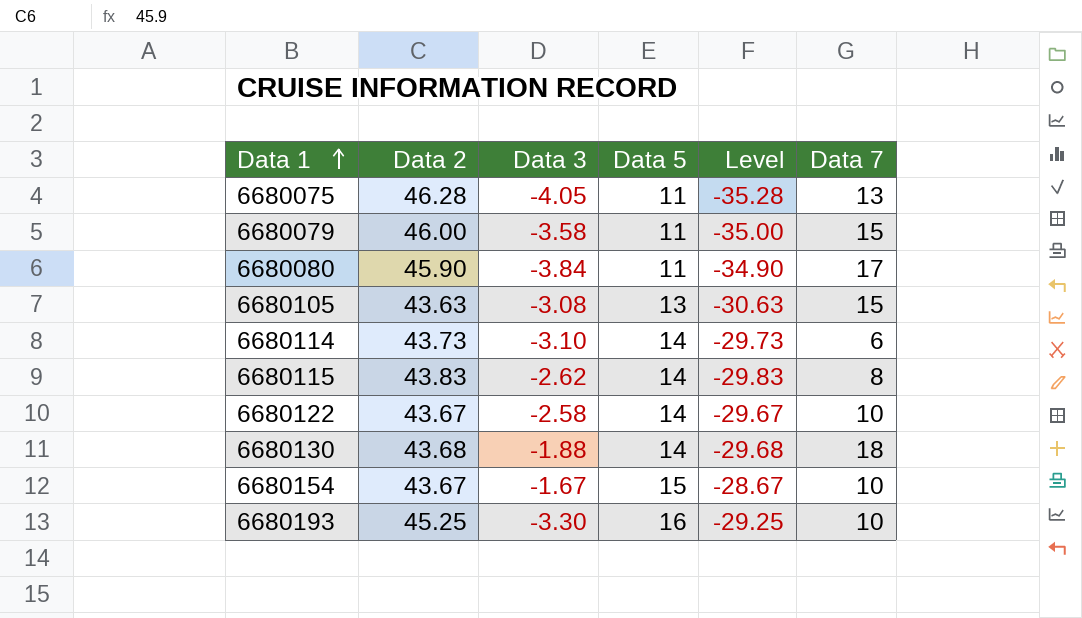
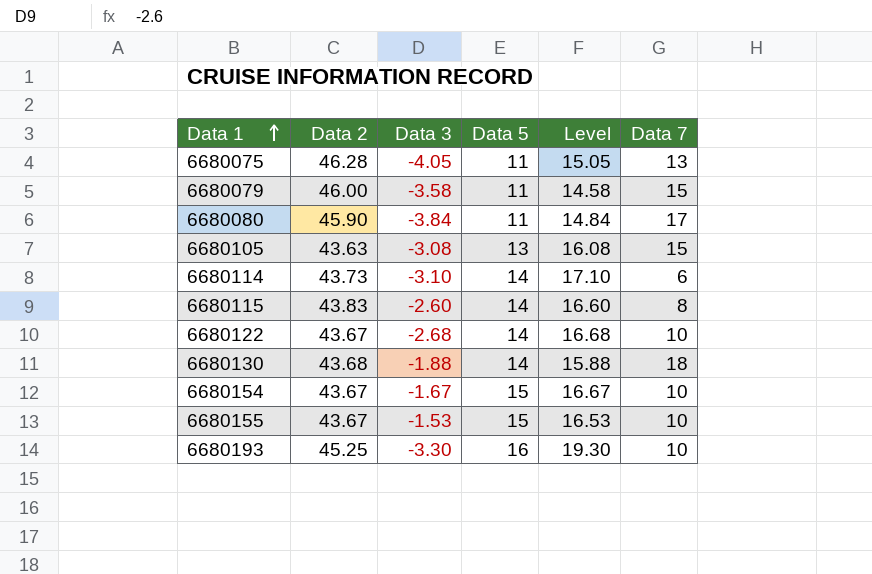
column Level | formula: [Data 5] - [Data 2] -> [Data 5] - [Data 3]
6680115 | Data 3: -2.62 -> -2.60
6680122 | Data 3: -2.58 -> -2.68
row 6680155: none -> 43.67 | -1.53 | 15 | 16.53 | 10

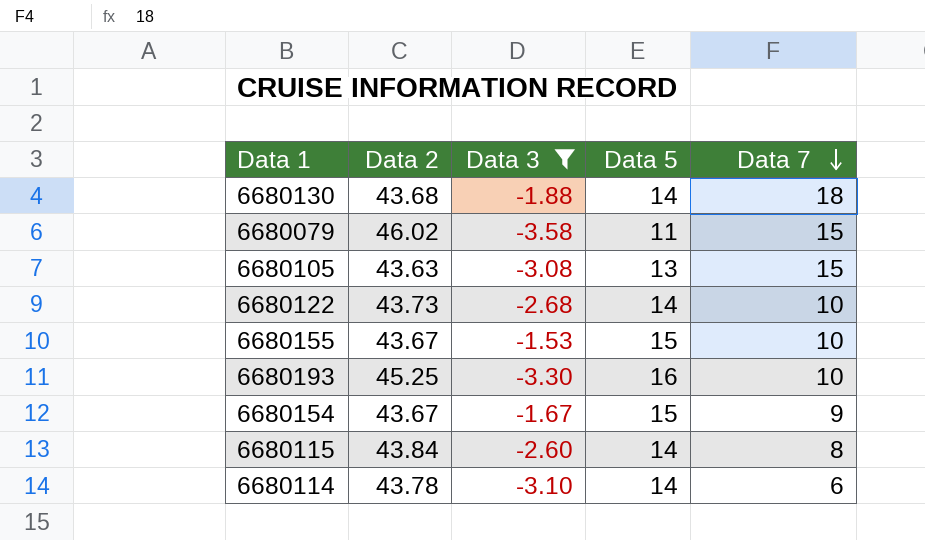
filter: none -> Data 3 >= -3.58
row order: Data 1 ascending -> Data 7 descending
column Level | formula: [Data 5] - [Data 3] -> none
6680079 | Data 2: 46.00 -> 46.02
6680122 | Data 2: 43.67 -> 43.73
6680154 | Data 7: 10 -> 9
6680115 | Data 2: 43.83 -> 43.84
6680114 | Data 2: 43.73 -> 43.78

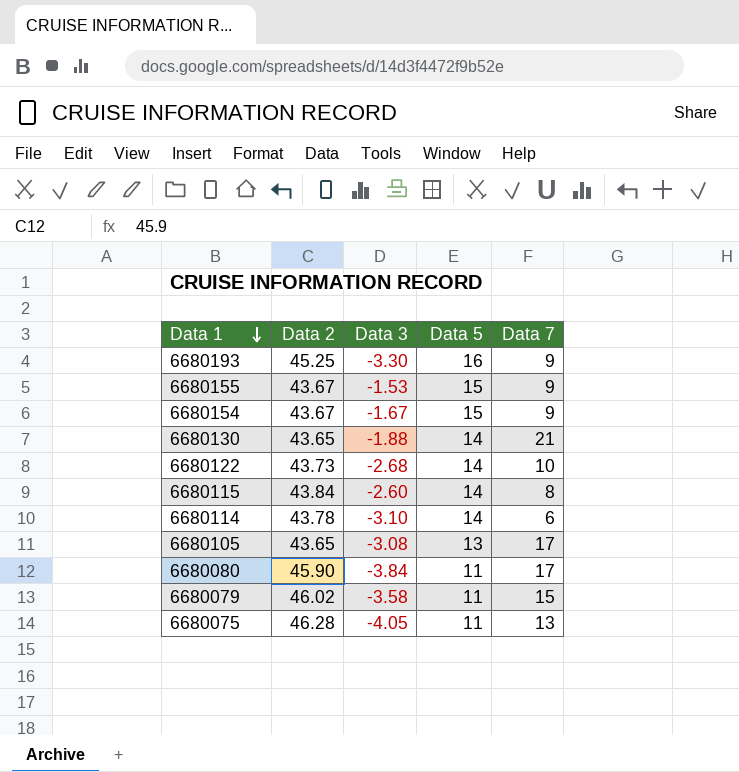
filter: Data 3 >= -3.58 -> none
row order: Data 7 descending -> Data 1 descending
6680193 | Data 7: 10 -> 9
6680155 | Data 7: 10 -> 9
6680130 | Data 2: 43.68 -> 43.65
6680130 | Data 7: 18 -> 21
6680105 | Data 2: 43.63 -> 43.65
6680105 | Data 7: 15 -> 17

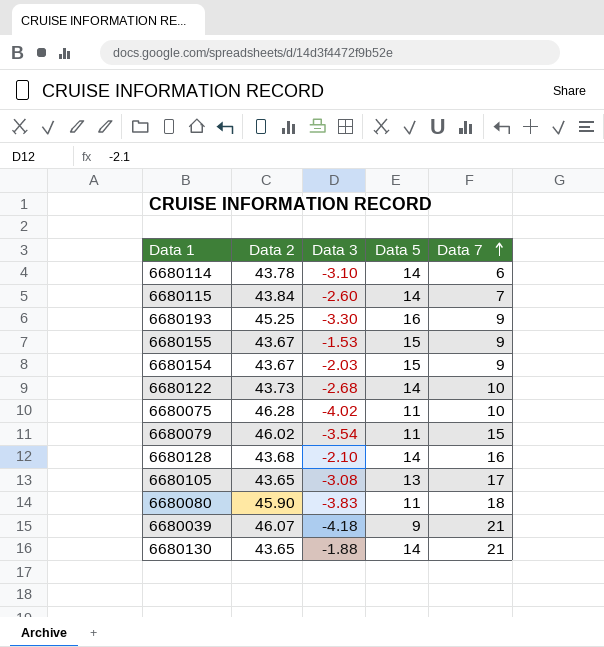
row order: Data 1 descending -> Data 7 ascending
6680115 | Data 7: 8 -> 7
6680154 | Data 3: -1.67 -> -2.03
6680075 | Data 3: -4.05 -> -4.02
6680075 | Data 7: 13 -> 10
6680079 | Data 3: -3.58 -> -3.54
row 6680128: none -> 43.68 | -2.10 | 14 | 16
6680080 | Data 3: -3.84 -> -3.83
6680080 | Data 7: 17 -> 18
row 6680039: none -> 46.07 | -4.18 | 9 | 21

